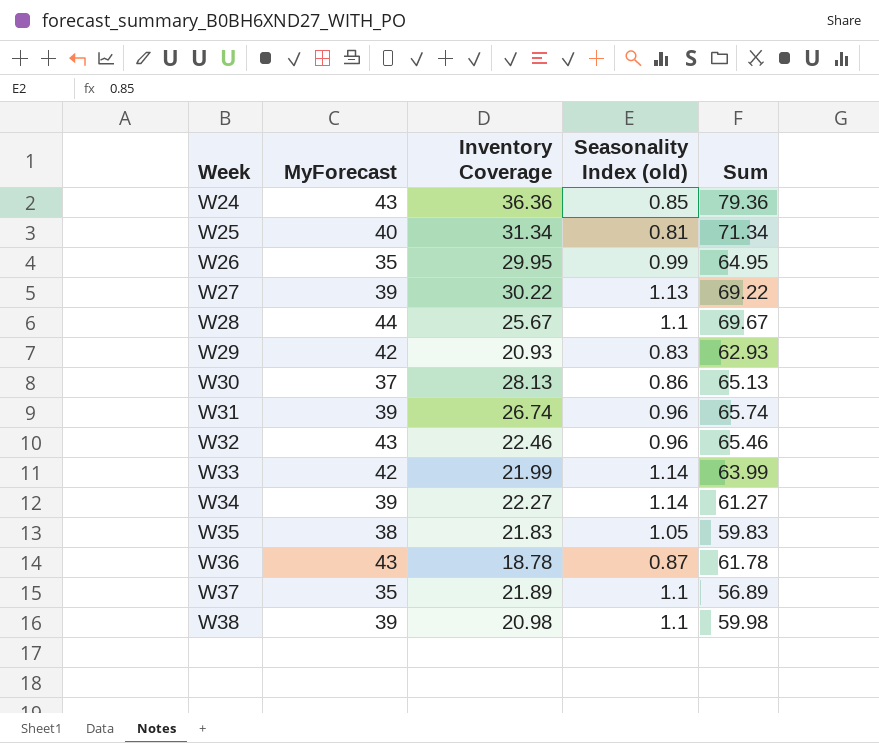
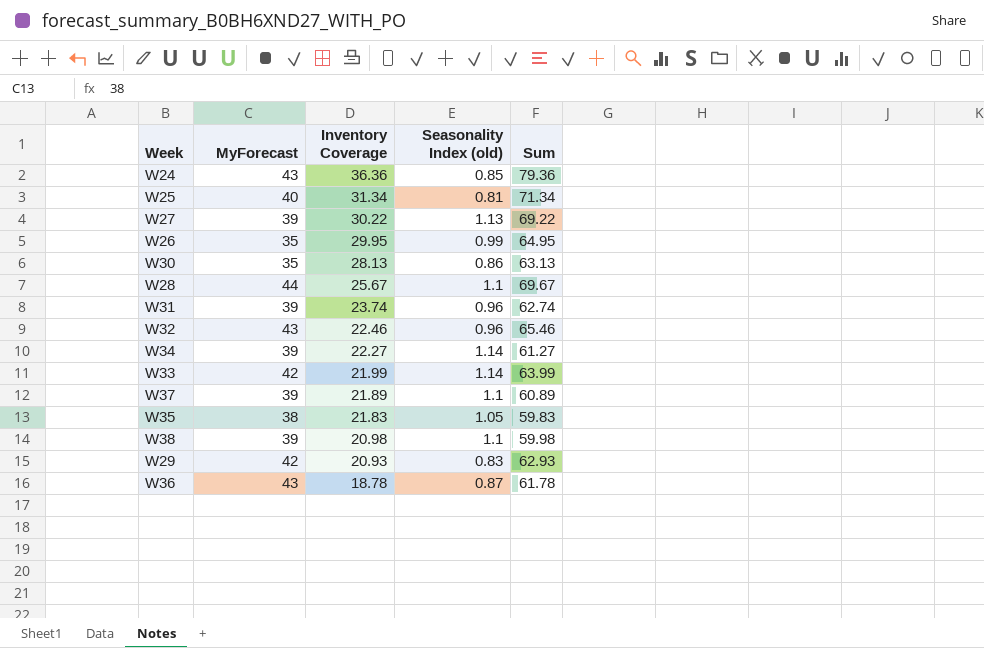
row order: Week ascending -> Inventory Coverage descending
W30 | MyForecast: 37 -> 35
W30 | Sum: 65.13 -> 63.13
W31 | Inventory Coverage: 26.74 -> 23.74
W31 | Sum: 65.74 -> 62.74
W37 | MyForecast: 35 -> 39
W37 | Sum: 56.89 -> 60.89

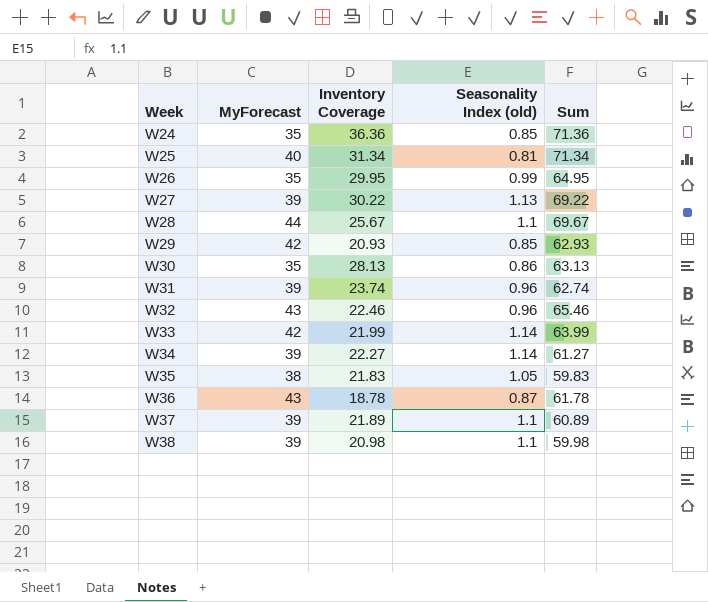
row order: Inventory Coverage descending -> Week ascending
W24 | MyForecast: 43 -> 35
W24 | Sum: 79.36 -> 71.36
W29 | Seasonality Index (old): 0.83 -> 0.85

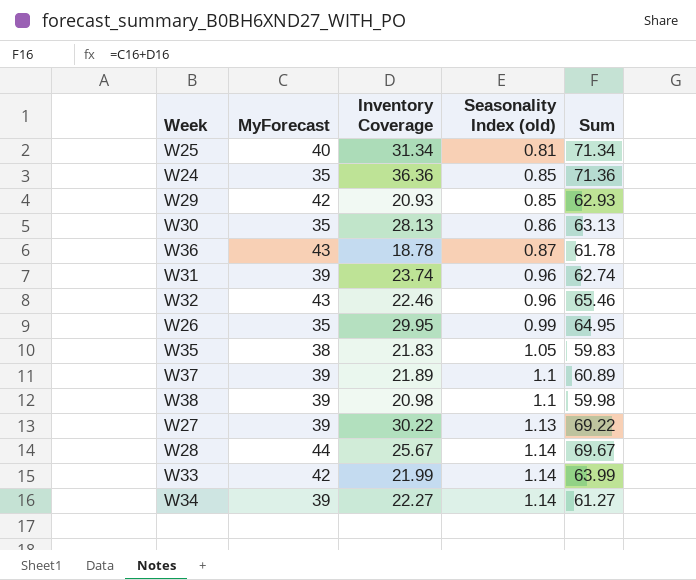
row order: Week ascending -> Seasonality Index (old) ascending
W28 | Seasonality Index (old): 1.1 -> 1.14

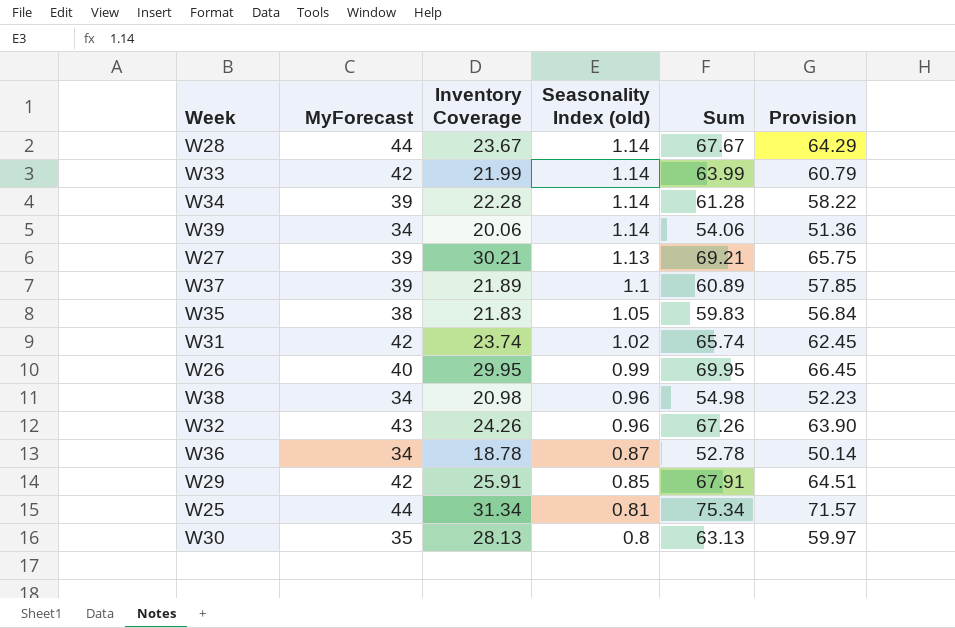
row order: Seasonality Index (old) ascending -> Seasonality Index (old) descending
column Provision | formula: none -> [Sum] * 0.95
row W24: 35 | 36.36 | 0.85 | 71.36 -> none
W28 | Inventory Coverage: 25.67 -> 23.67
W28 | Sum: 69.67 -> 67.67
W34 | Inventory Coverage: 22.27 -> 22.28
W34 | Sum: 61.27 -> 61.28
row W39: none -> 34 | 20.06 | 1.14 | 54.06 | 51.36
W27 | Inventory Coverage: 30.22 -> 30.21
W27 | Sum: 69.22 -> 69.21
W31 | MyForecast: 39 -> 42
W31 | Seasonality Index (old): 0.96 -> 1.02
W31 | Sum: 62.74 -> 65.74
W26 | MyForecast: 35 -> 40
W26 | Sum: 64.95 -> 69.95
W38 | MyForecast: 39 -> 34
W38 | Seasonality Index (old): 1.1 -> 0.96
W38 | Sum: 59.98 -> 54.98
W32 | Inventory Coverage: 22.46 -> 24.26
W32 | Sum: 65.46 -> 67.26
W36 | MyForecast: 43 -> 34
W36 | Sum: 61.78 -> 52.78
W29 | Inventory Coverage: 20.93 -> 25.91
W29 | Sum: 62.93 -> 67.91
W25 | MyForecast: 40 -> 44
W25 | Sum: 71.34 -> 75.34
W30 | Seasonality Index (old): 0.86 -> 0.8

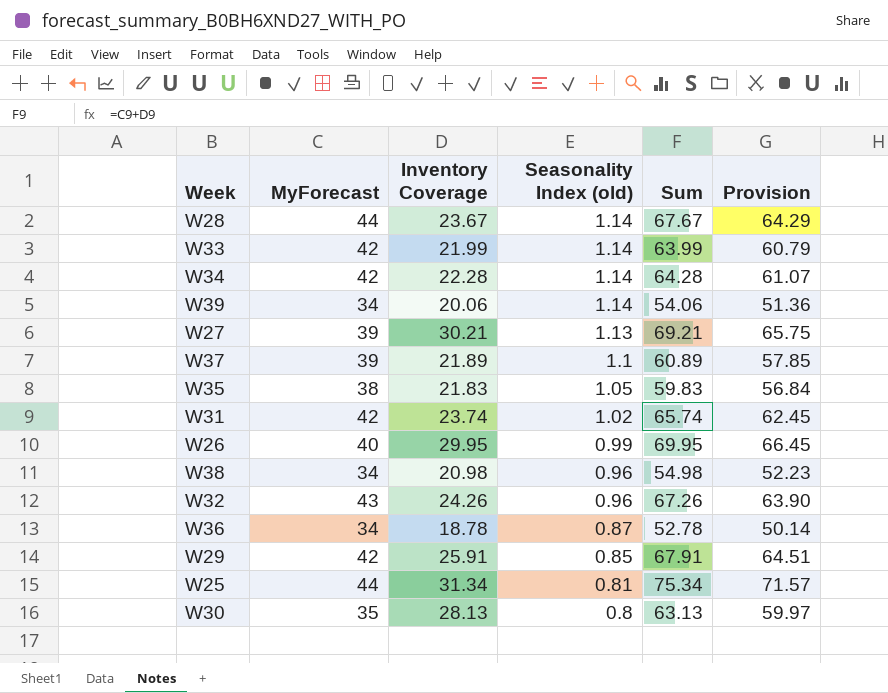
W34 | MyForecast: 39 -> 42
W34 | Sum: 61.28 -> 64.28
W34 | Provision: 58.22 -> 61.07

